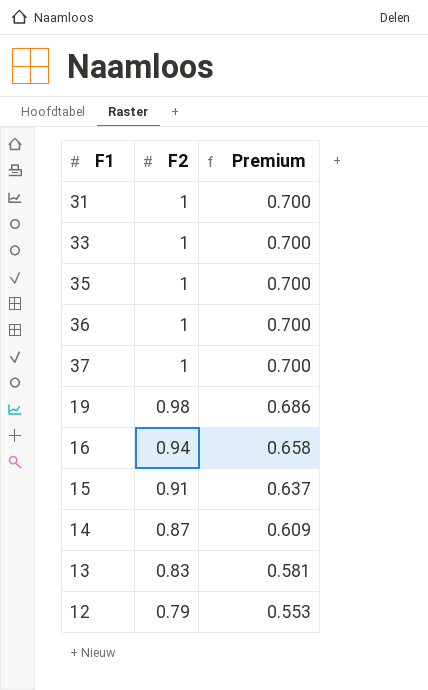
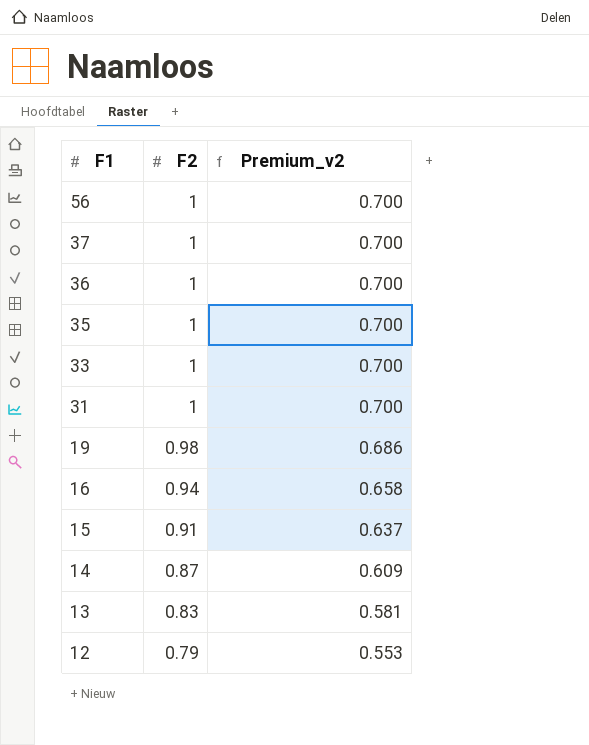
row order: F2 descending -> F1 descending
column name: Premium -> Premium_v2
row 56: none -> 1 | 0.700

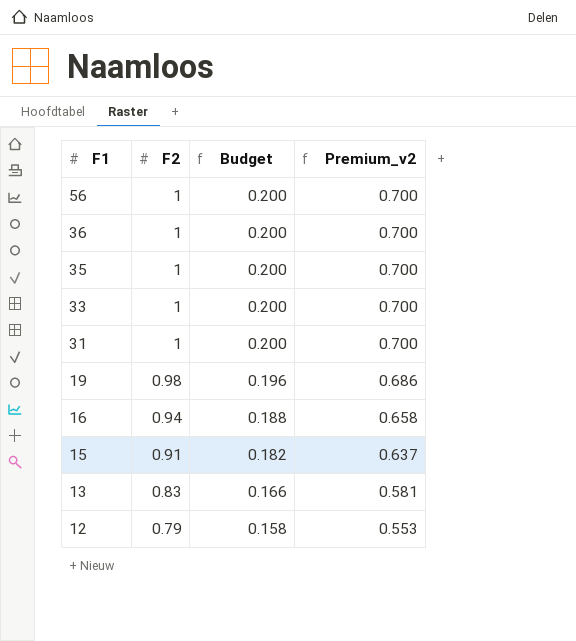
column Budget | formula: none -> [F2] * 0.2
row 37: 1 | 0.700 -> none
row 14: 0.87 | 0.609 -> none

